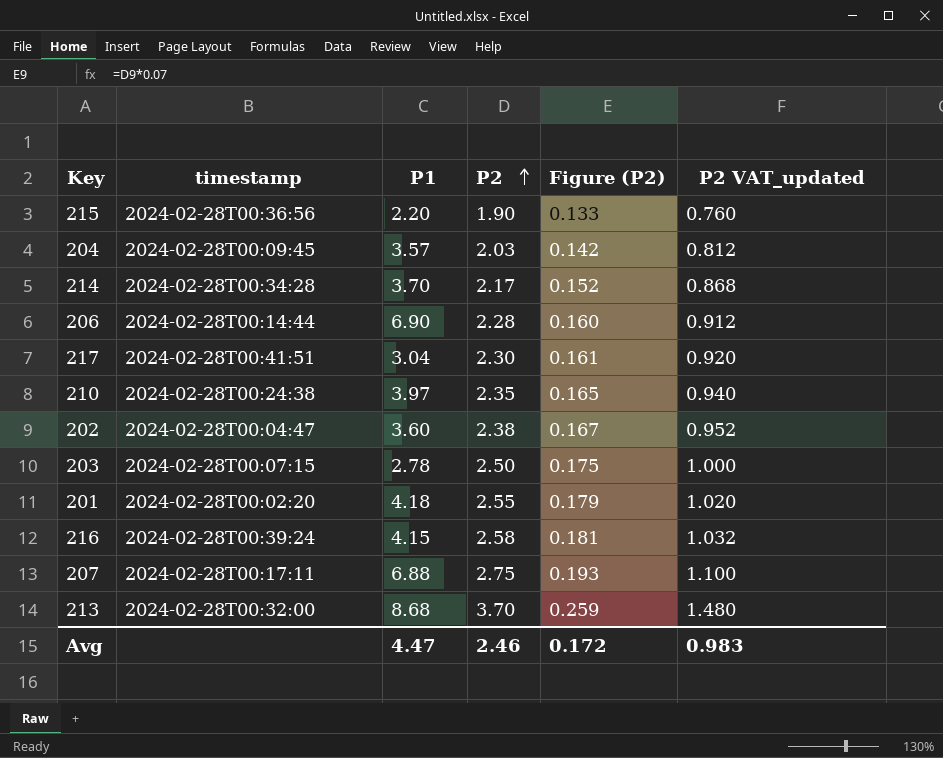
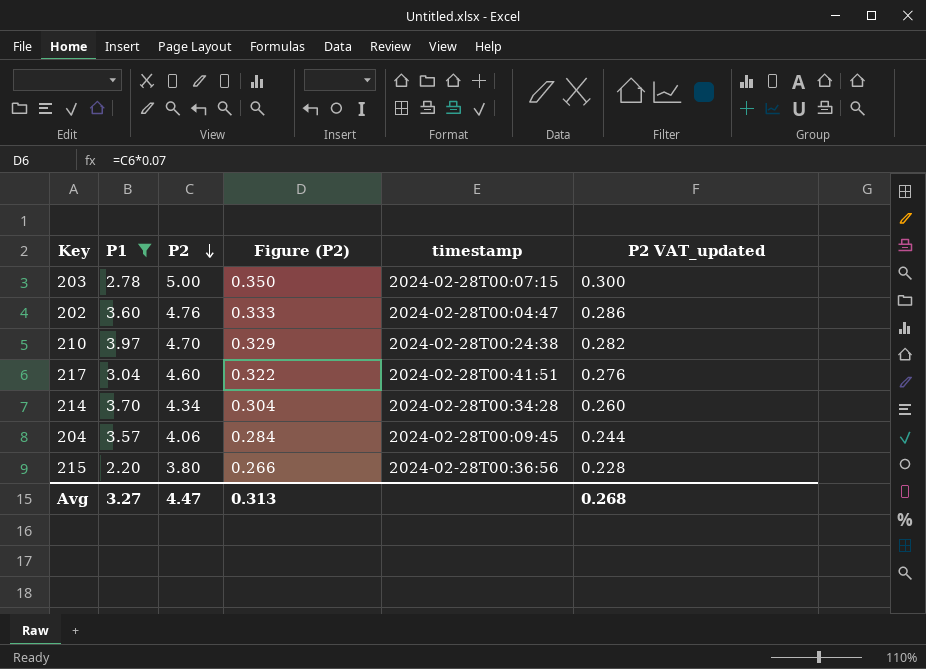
filter: none -> P1 <= 3.97
row order: P2 ascending -> P2 descending
column timestamp | position: 2 -> 5
column P2 VAT_updated | formula: [P2] * 0.4 -> [P2] * 0.06
203 | P2: 2.50 -> 5.00
203 | Figure (P2): 0.175 -> 0.350
202 | P2: 2.38 -> 4.76
202 | Figure (P2): 0.167 -> 0.333
210 | P2: 2.35 -> 4.70
210 | Figure (P2): 0.165 -> 0.329
217 | P2: 2.30 -> 4.60
217 | Figure (P2): 0.161 -> 0.322
214 | P2: 2.17 -> 4.34
214 | Figure (P2): 0.152 -> 0.304
204 | P2: 2.03 -> 4.06
204 | Figure (P2): 0.142 -> 0.284
215 | P2: 1.90 -> 3.80
215 | Figure (P2): 0.133 -> 0.266
Avg | P1: 4.47 -> 3.27
Avg | P2: 2.46 -> 4.47
Avg | Figure (P2): 0.172 -> 0.313
Avg | P2 VAT_updated: 0.983 -> 0.268

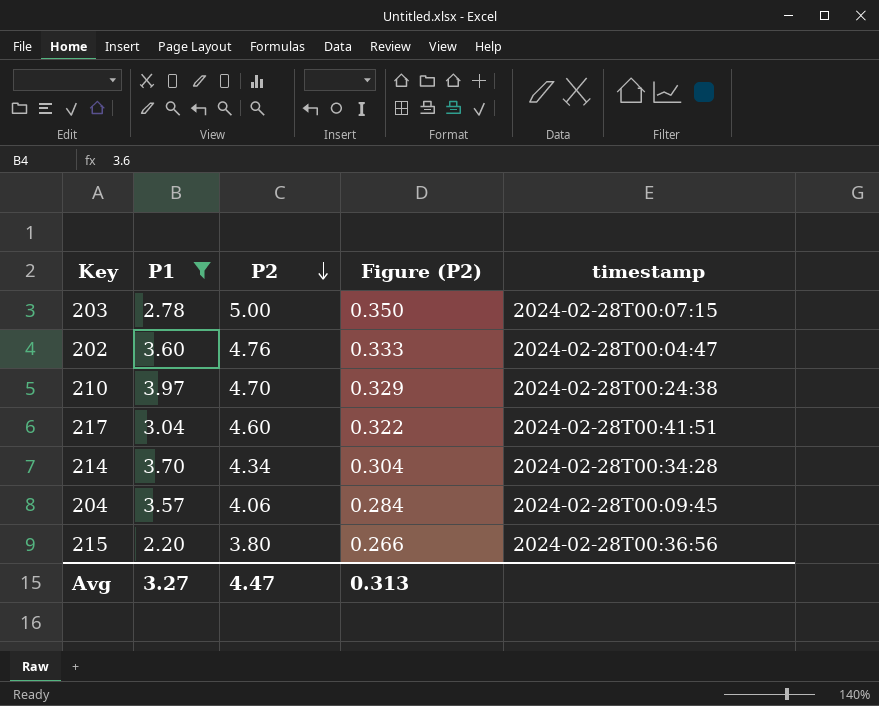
column P2 VAT_updated | formula: [P2] * 0.06 -> none

